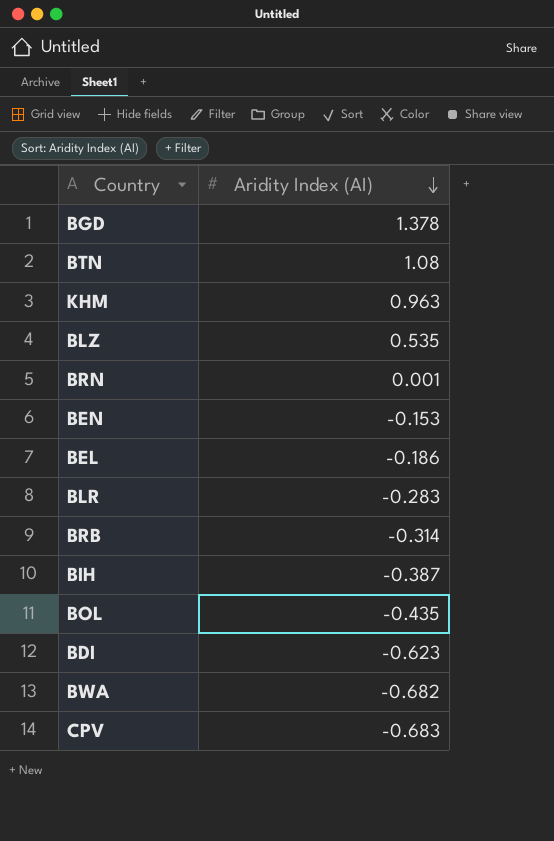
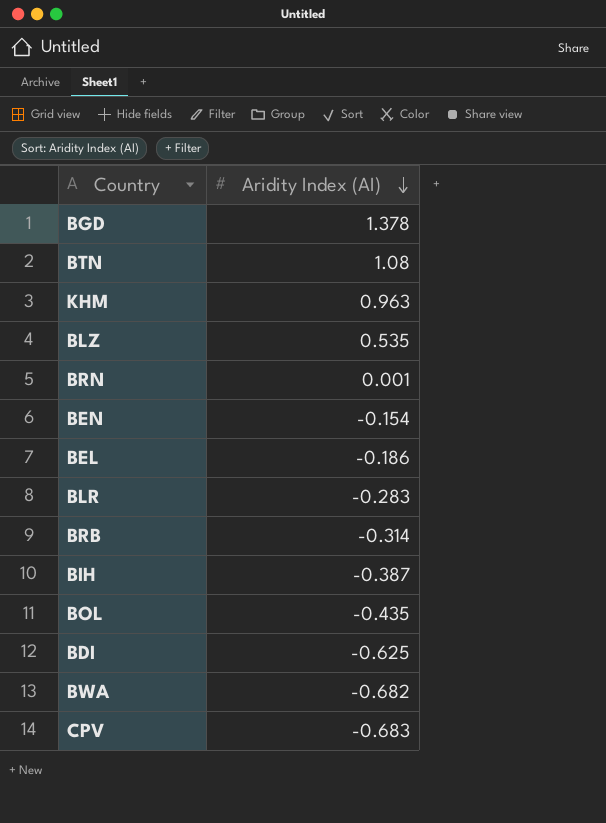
BEN | Aridity Index (AI): -0.153 -> -0.154
BDI | Aridity Index (AI): -0.623 -> -0.625

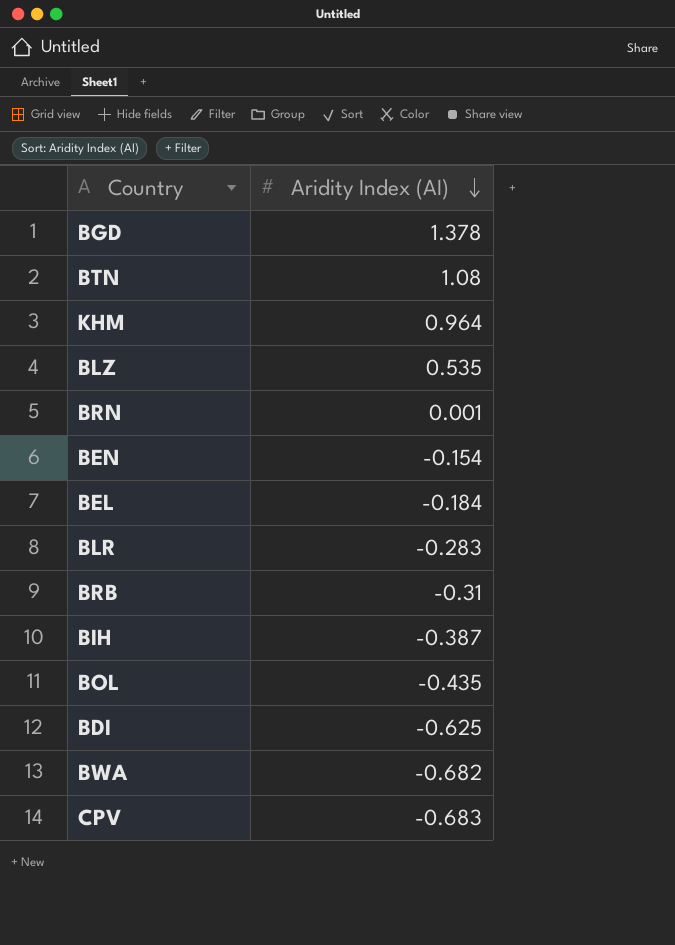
KHM | Aridity Index (AI): 0.963 -> 0.964
BEL | Aridity Index (AI): -0.186 -> -0.184
BRB | Aridity Index (AI): -0.314 -> -0.31

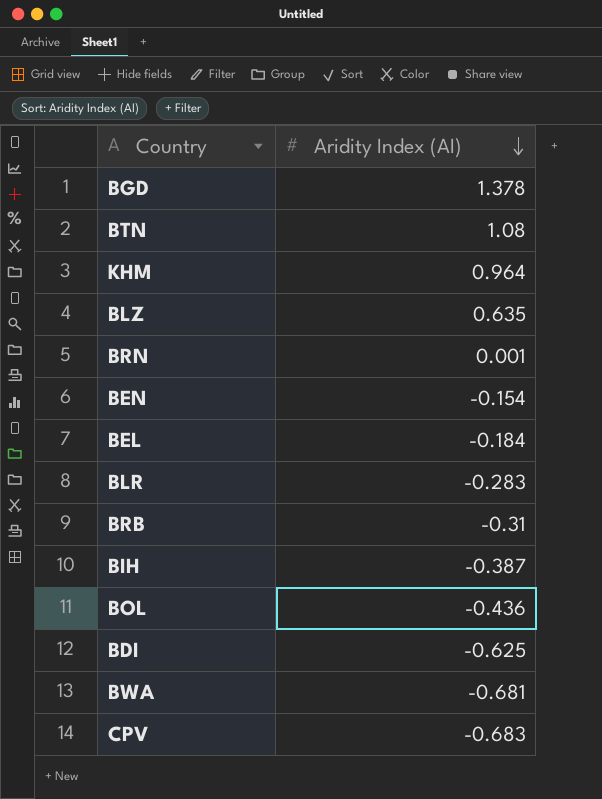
BLZ | Aridity Index (AI): 0.535 -> 0.635
BOL | Aridity Index (AI): -0.435 -> -0.436
BWA | Aridity Index (AI): -0.682 -> -0.681

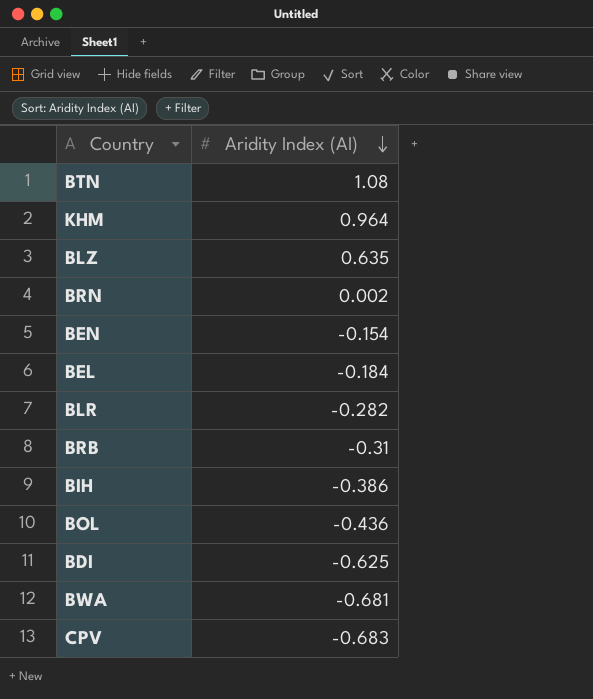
row BGD: 1.378 -> none
BRN | Aridity Index (AI): 0.001 -> 0.002
BLR | Aridity Index (AI): -0.283 -> -0.282
BIH | Aridity Index (AI): -0.387 -> -0.386

